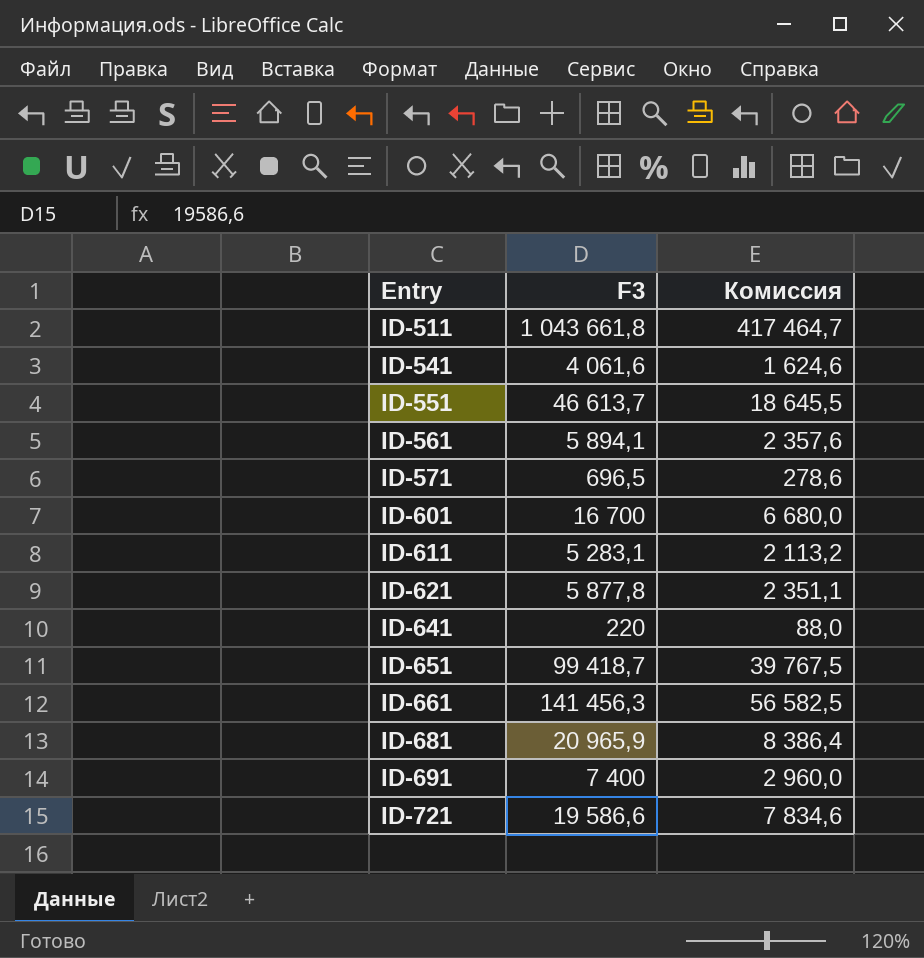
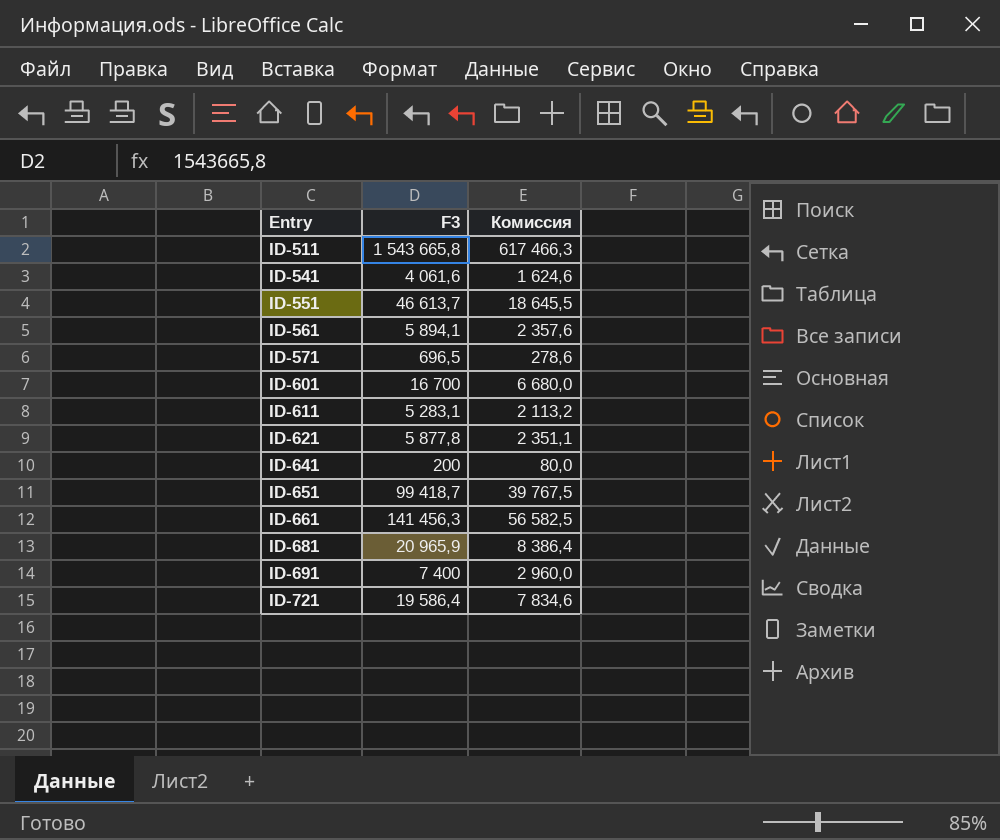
ID-511 | F3: 1 043 661,8 -> 1 543 665,8
ID-511 | Комиссия: 417 464,7 -> 617 466,3
ID-641 | F3: 220 -> 200
ID-641 | Комиссия: 88,0 -> 80,0
ID-721 | F3: 19 586,6 -> 19 586,4

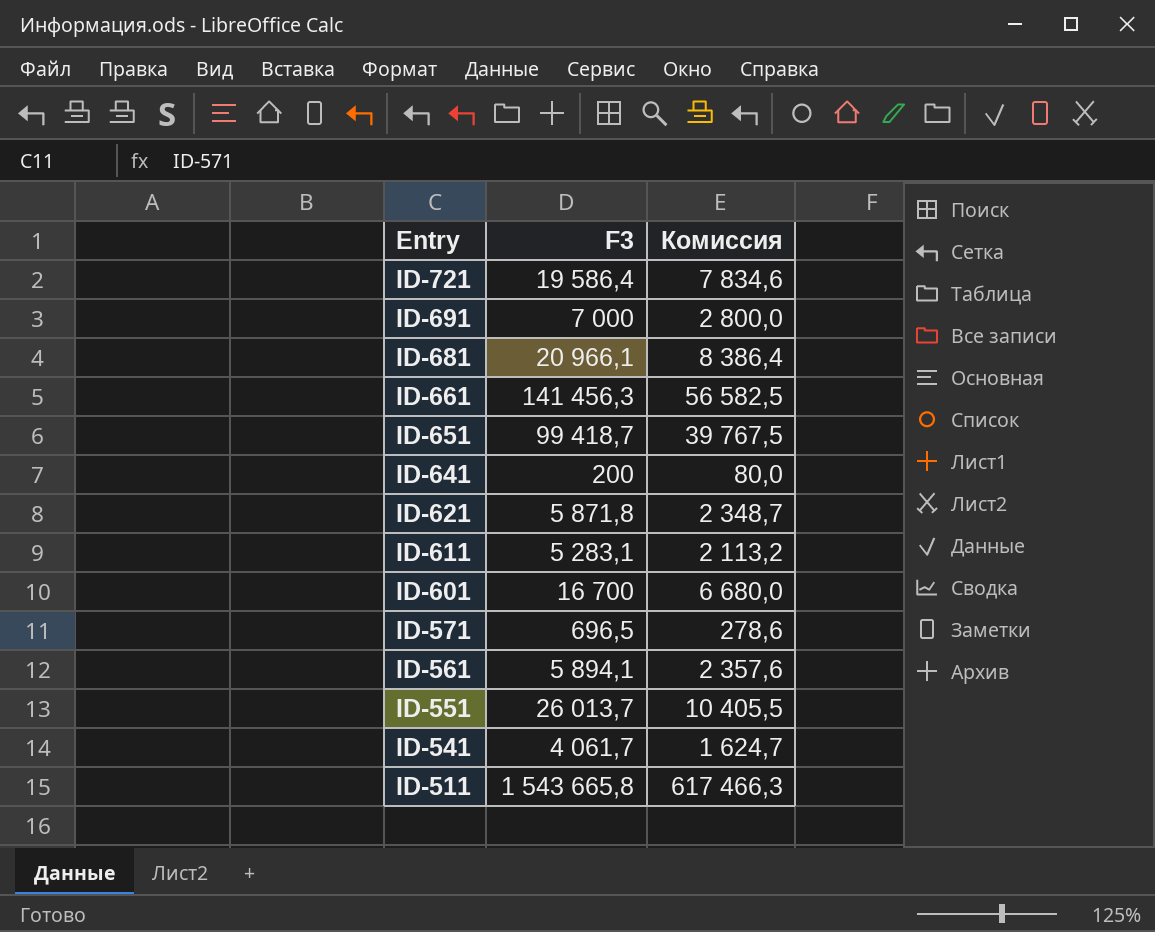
row order: Entry ascending -> Entry descending
ID-691 | F3: 7 400 -> 7 000
ID-691 | Комиссия: 2 960,0 -> 2 800,0
ID-681 | F3: 20 965,9 -> 20 966,1
ID-621 | F3: 5 877,8 -> 5 871,8
ID-621 | Комиссия: 2 351,1 -> 2 348,7
ID-551 | F3: 46 613,7 -> 26 013,7
ID-551 | Комиссия: 18 645,5 -> 10 405,5
ID-541 | F3: 4 061,6 -> 4 061,7
ID-541 | Комиссия: 1 624,6 -> 1 624,7

